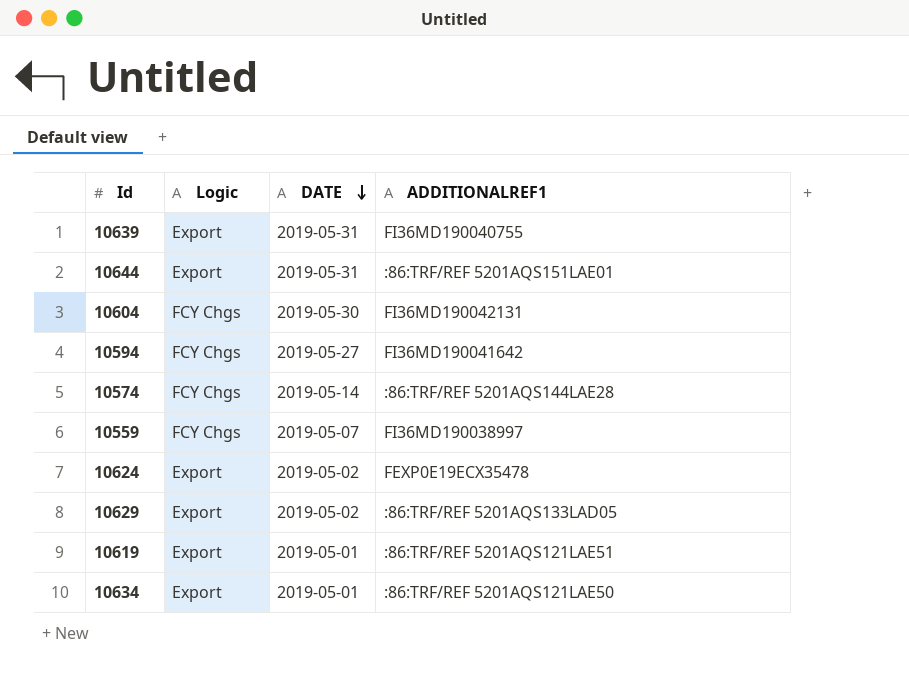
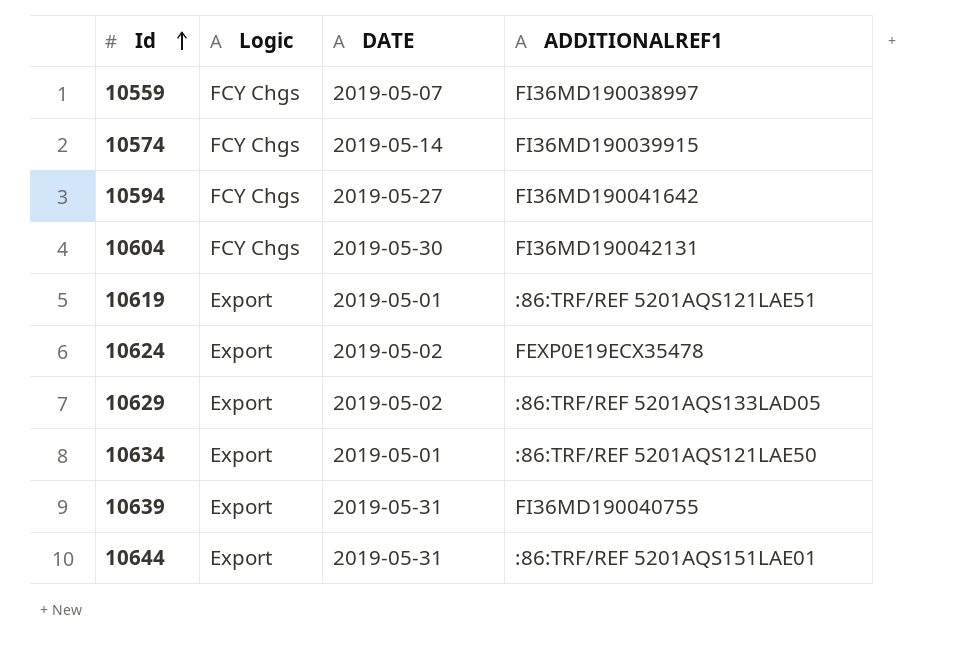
row order: DATE descending -> Id ascending
10574 | ADDITIONALREF1: :86:TRF/REF 5201AQS144LAE28 -> FI36MD190039915

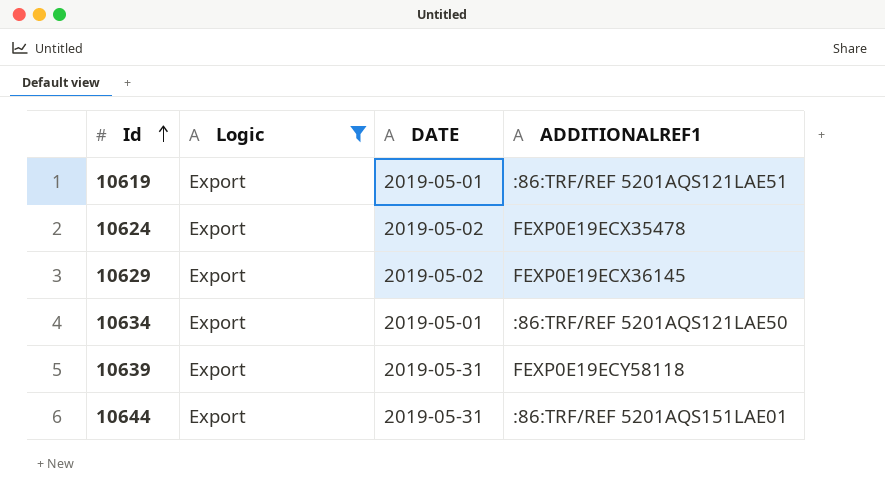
filter: none -> Logic = Export
10629 | ADDITIONALREF1: :86:TRF/REF 5201AQS133LAD05 -> FEXP0E19ECX36145
10639 | ADDITIONALREF1: FI36MD190040755 -> FEXP0E19ECY58118

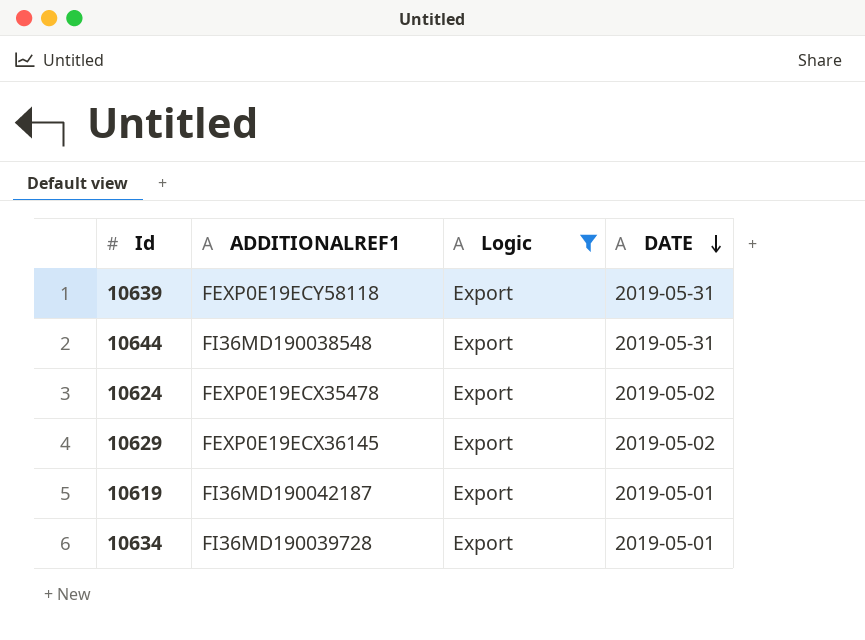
row order: Id ascending -> DATE descending
column ADDITIONALREF1 | position: 4 -> 2
10644 | ADDITIONALREF1: :86:TRF/REF 5201AQS151LAE01 -> FI36MD190038548
10619 | ADDITIONALREF1: :86:TRF/REF 5201AQS121LAE51 -> FI36MD190042187
10634 | ADDITIONALREF1: :86:TRF/REF 5201AQS121LAE50 -> FI36MD190039728

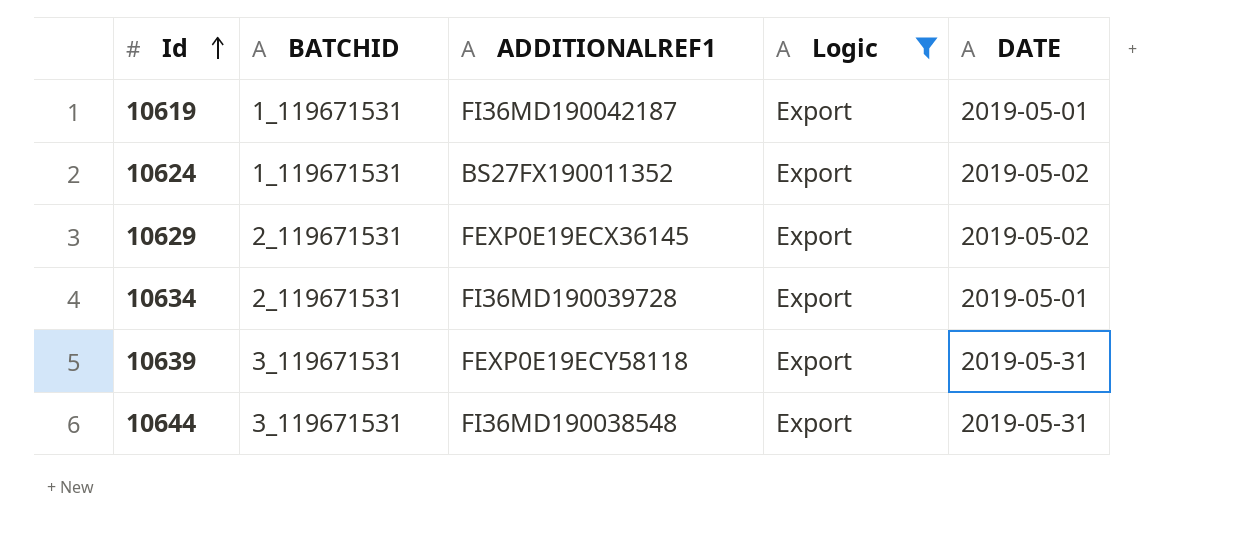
row order: DATE descending -> Id ascending
column BATCHID | position: none -> 2
10624 | ADDITIONALREF1: FEXP0E19ECX35478 -> BS27FX190011352

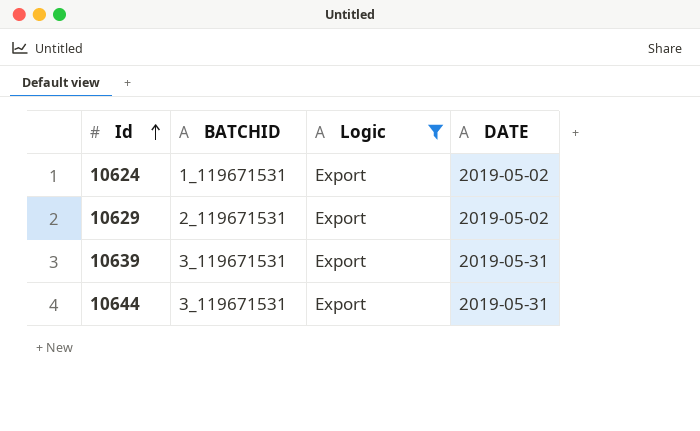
column ADDITIONALREF1 | position: 3 -> none
row 10619: 1_119671531 | FI36MD190042187 | Export | 2019-05-01 -> none
row 10634: 2_119671531 | FI36MD190039728 | Export | 2019-05-01 -> none

